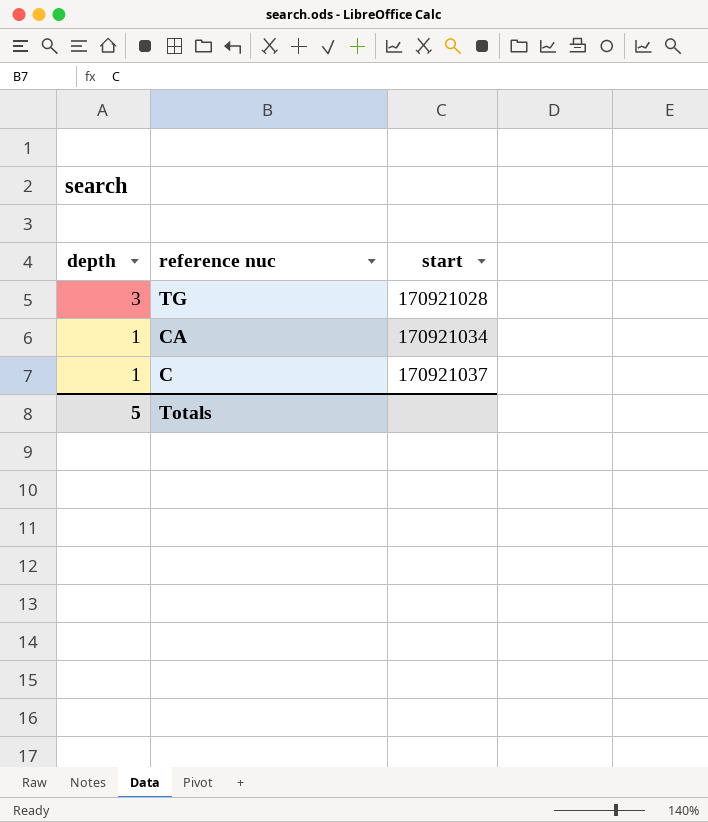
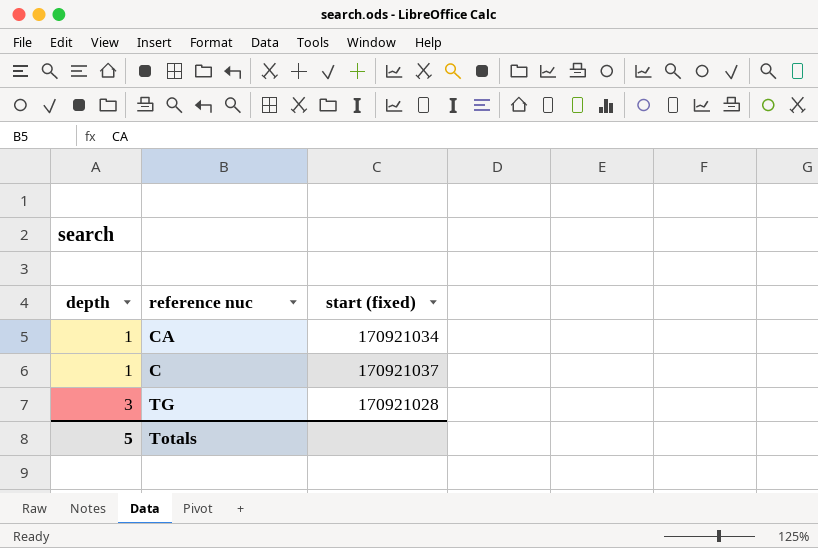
row order: depth descending -> depth ascending
column name: start -> start (fixed)

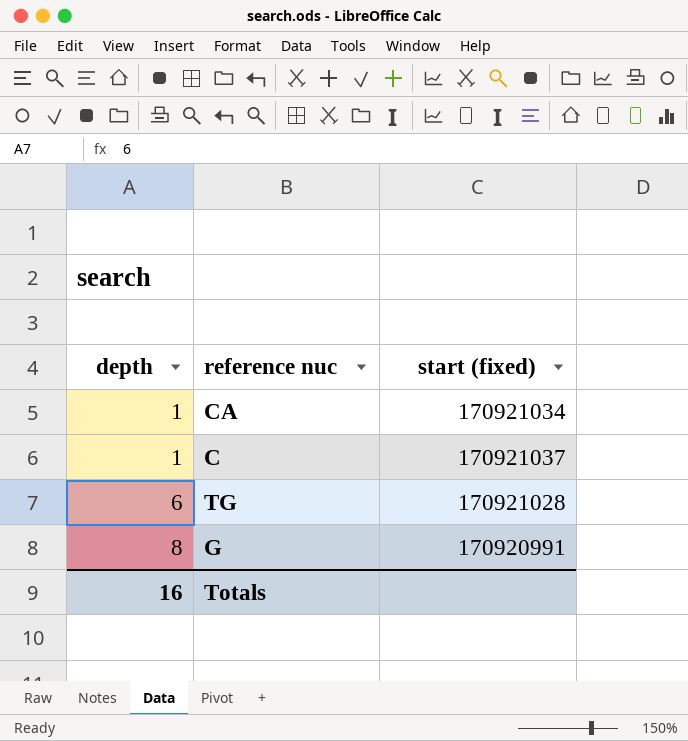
TG | depth: 3 -> 6
row G: none -> 8 | 170920991
Totals | depth: 5 -> 16

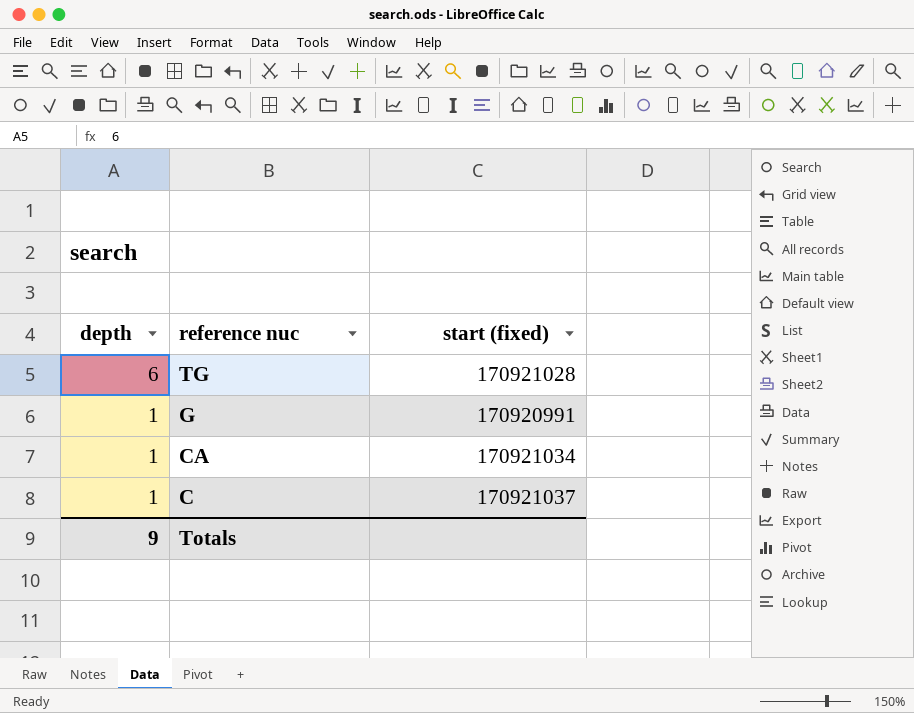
row order: depth ascending -> depth descending
G | depth: 8 -> 1
Totals | depth: 16 -> 9

